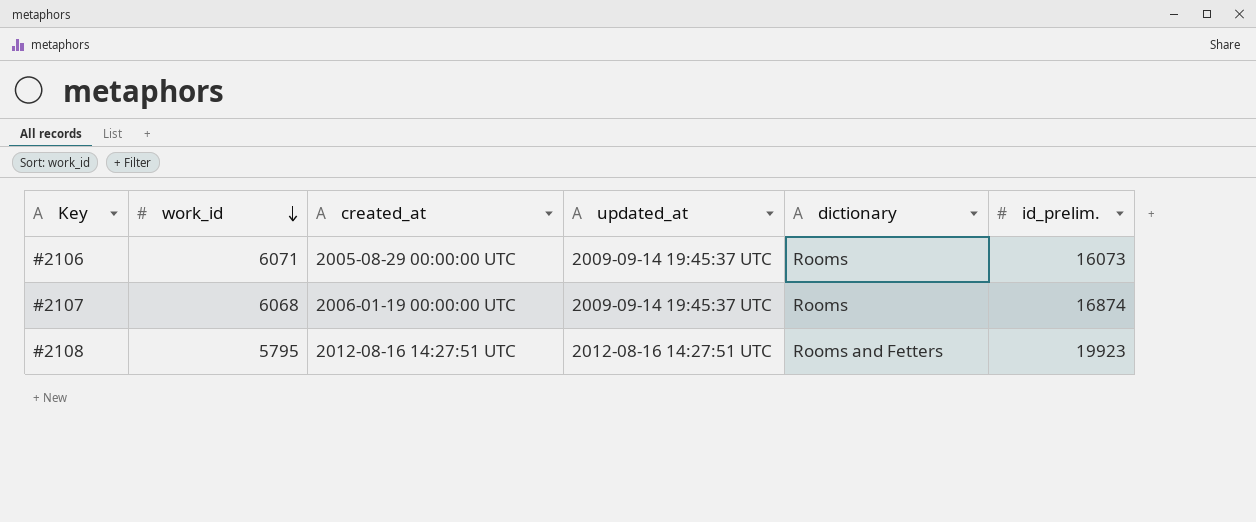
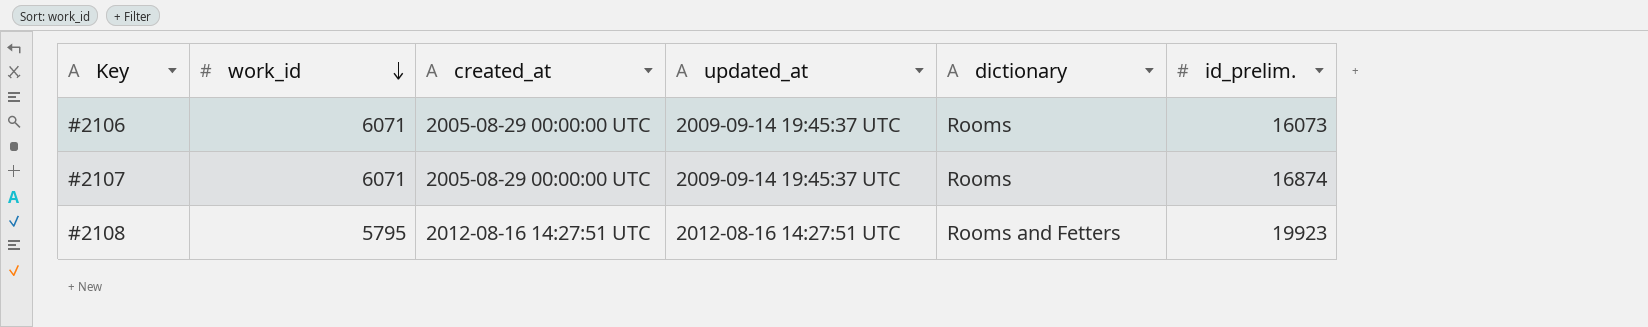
#2107 | work_id: 6068 -> 6071
#2107 | created_at: 2006-01-19 00:00:00 UTC -> 2005-08-29 00:00:00 UTC

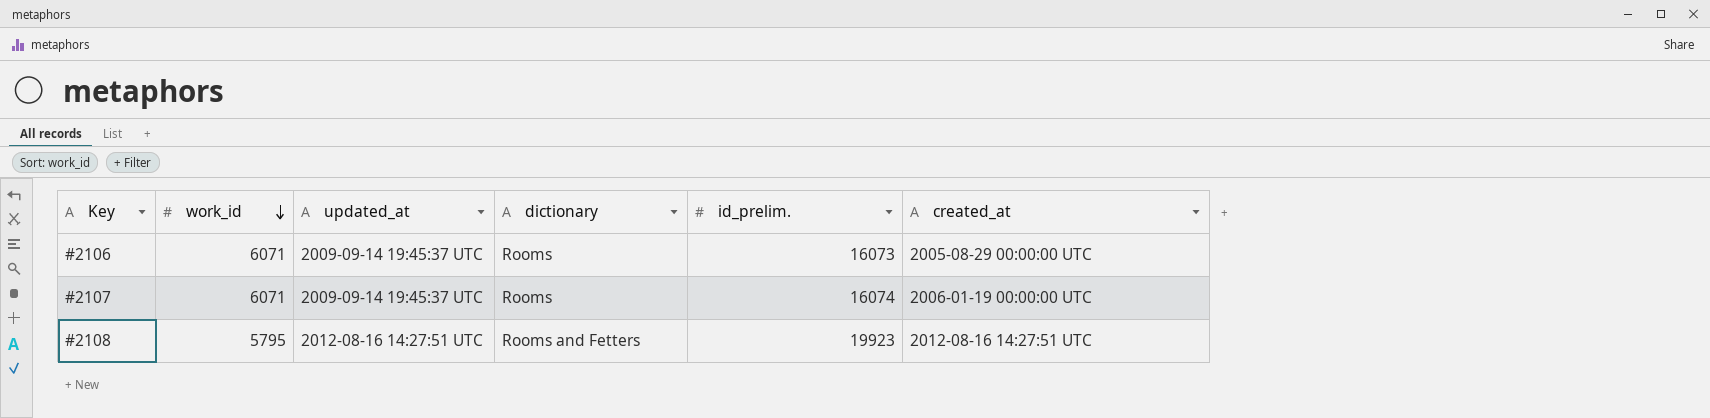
column created_at | position: 3 -> 6
#2107 | id_prelim.: 16874 -> 16074
#2107 | created_at: 2005-08-29 00:00:00 UTC -> 2006-01-19 00:00:00 UTC

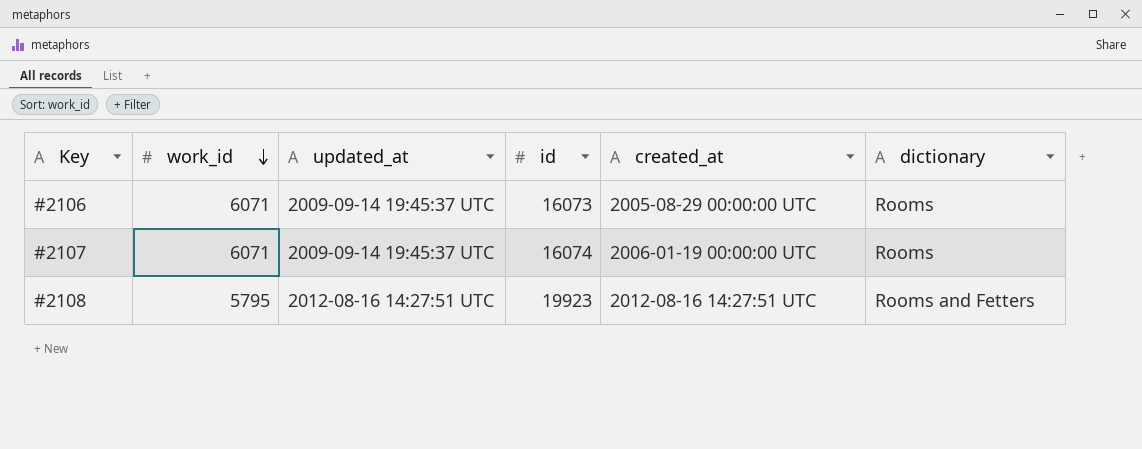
column name: id_prelim. -> id
column dictionary | position: 4 -> 6

